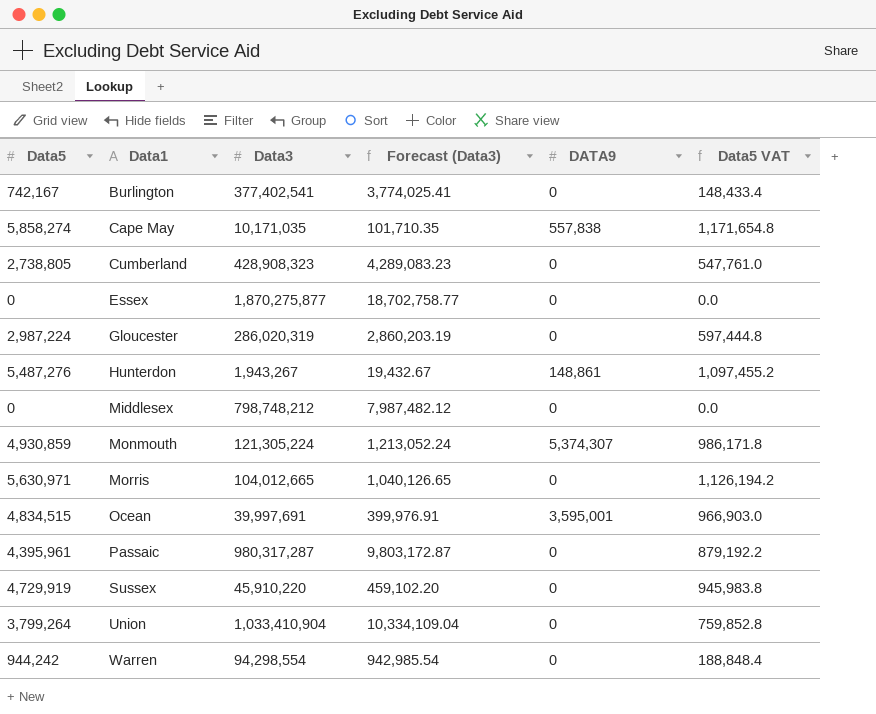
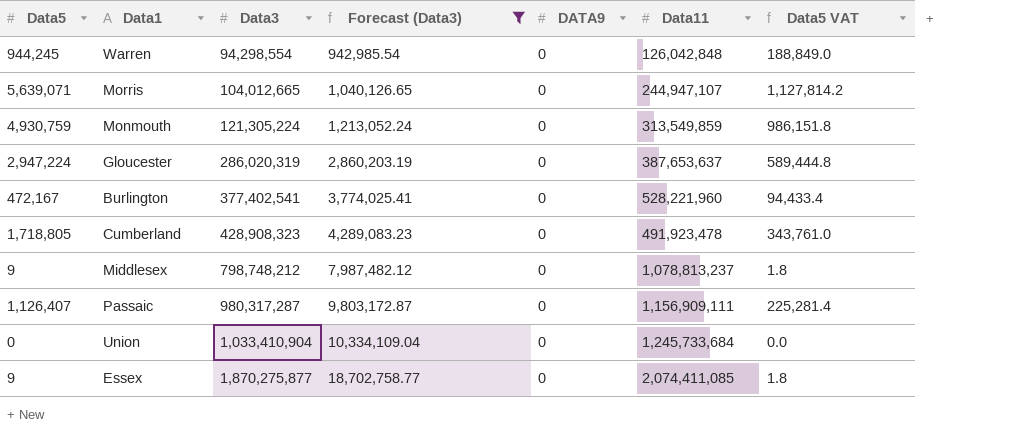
filter: none -> Forecast (Data3) >= 942,985.54
row order: Data1 ascending -> Data3 ascending
column Data11 | position: none -> 6
Warren | Data5: 944,242 -> 944,245
Warren | Data5 VAT: 188,848.4 -> 188,849.0
Morris | Data5: 5,630,971 -> 5,639,071
Morris | Data5 VAT: 1,126,194.2 -> 1,127,814.2
Monmouth | Data5: 4,930,859 -> 4,930,759
Monmouth | DATA9: 5,374,307 -> 0
Monmouth | Data5 VAT: 986,171.8 -> 986,151.8
Gloucester | Data5: 2,987,224 -> 2,947,224
Gloucester | Data5 VAT: 597,444.8 -> 589,444.8
Burlington | Data5: 742,167 -> 472,167
Burlington | Data5 VAT: 148,433.4 -> 94,433.4
Cumberland | Data5: 2,738,805 -> 1,718,805
Cumberland | Data5 VAT: 547,761.0 -> 343,761.0
Middlesex | Data5: 0 -> 9
Middlesex | Data5 VAT: 0.0 -> 1.8
Passaic | Data5: 4,395,961 -> 1,126,407
Passaic | Data5 VAT: 879,192.2 -> 225,281.4
Union | Data5: 3,799,264 -> 0
Union | Data5 VAT: 759,852.8 -> 0.0
Essex | Data5: 0 -> 9
Essex | Data5 VAT: 0.0 -> 1.8

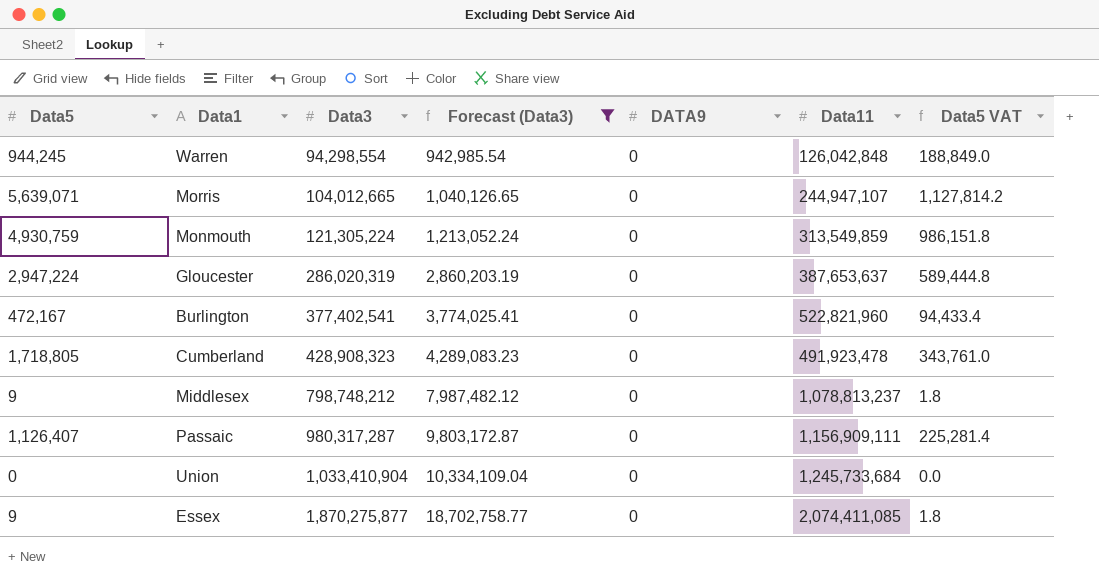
Burlington | Data11: 528,221,960 -> 522,821,960

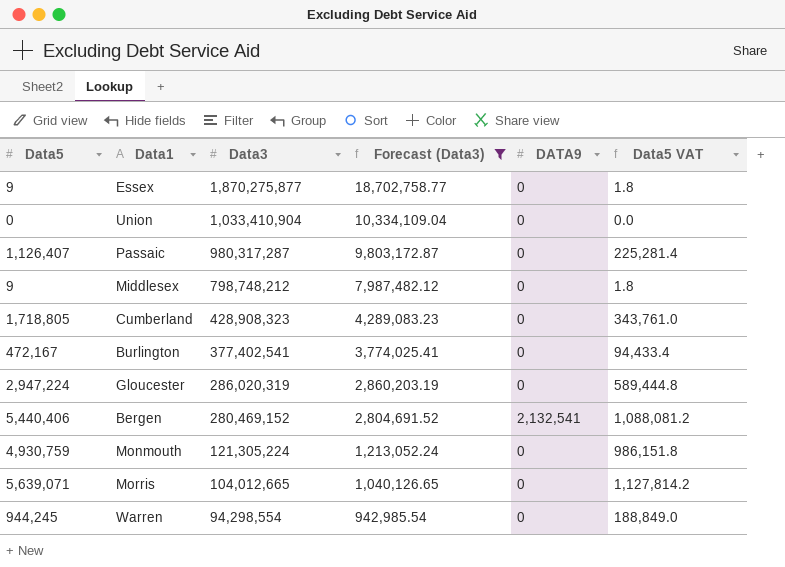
row order: Data3 ascending -> Data3 descending
column Data11 | position: 6 -> none
row Bergen: none -> 5,440,406 | 280,469,152 | 2,804,691.52 | 2,132,541 | 1,088,081.2

